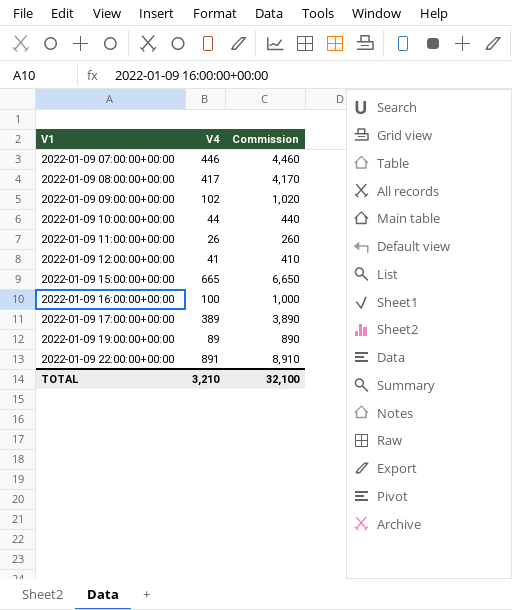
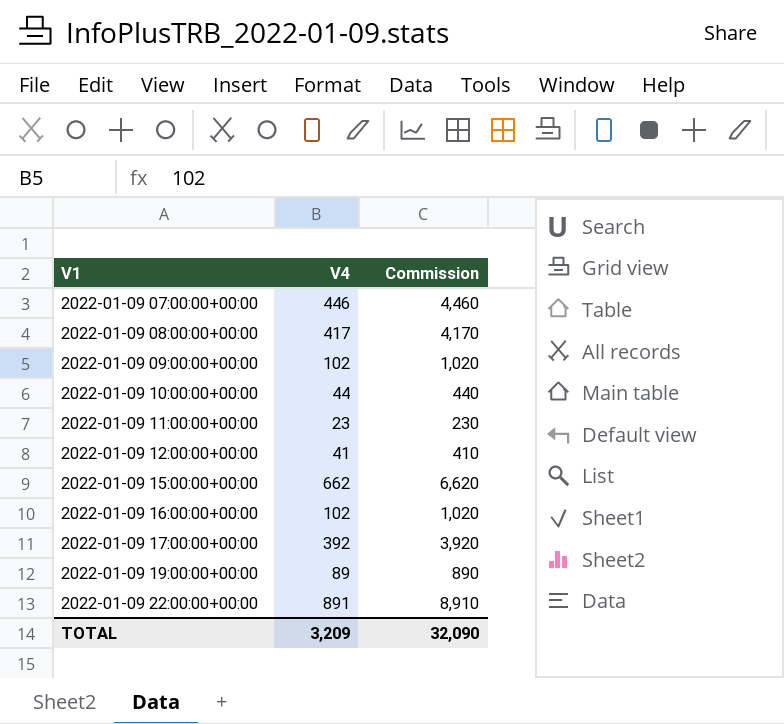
2022-01-09 11:00:00+00:00 | V4: 26 -> 23
2022-01-09 11:00:00+00:00 | Commission: 260 -> 230
2022-01-09 15:00:00+00:00 | V4: 665 -> 662
2022-01-09 15:00:00+00:00 | Commission: 6,650 -> 6,620
2022-01-09 16:00:00+00:00 | V4: 100 -> 102
2022-01-09 16:00:00+00:00 | Commission: 1,000 -> 1,020
2022-01-09 17:00:00+00:00 | V4: 389 -> 392
2022-01-09 17:00:00+00:00 | Commission: 3,890 -> 3,920
TOTAL | V4: 3,210 -> 3,209
TOTAL | Commission: 32,100 -> 32,090

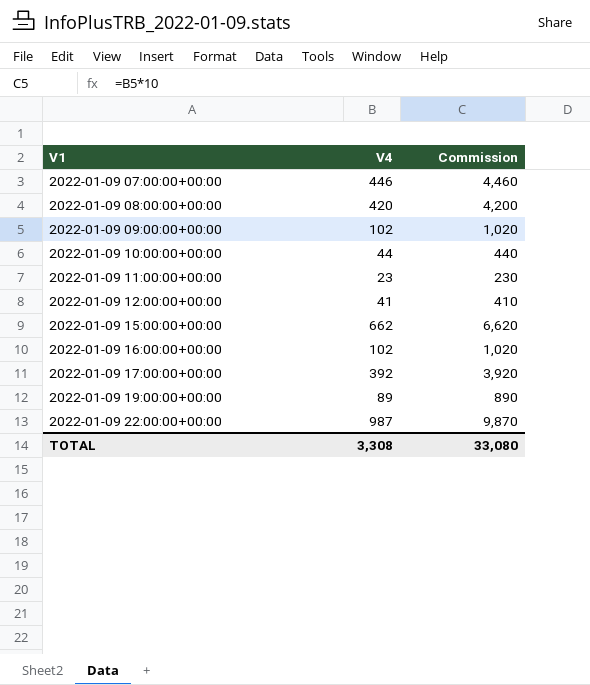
2022-01-09 08:00:00+00:00 | V4: 417 -> 420
2022-01-09 08:00:00+00:00 | Commission: 4,170 -> 4,200
2022-01-09 22:00:00+00:00 | V4: 891 -> 987
2022-01-09 22:00:00+00:00 | Commission: 8,910 -> 9,870
TOTAL | V4: 3,209 -> 3,308
TOTAL | Commission: 32,090 -> 33,080

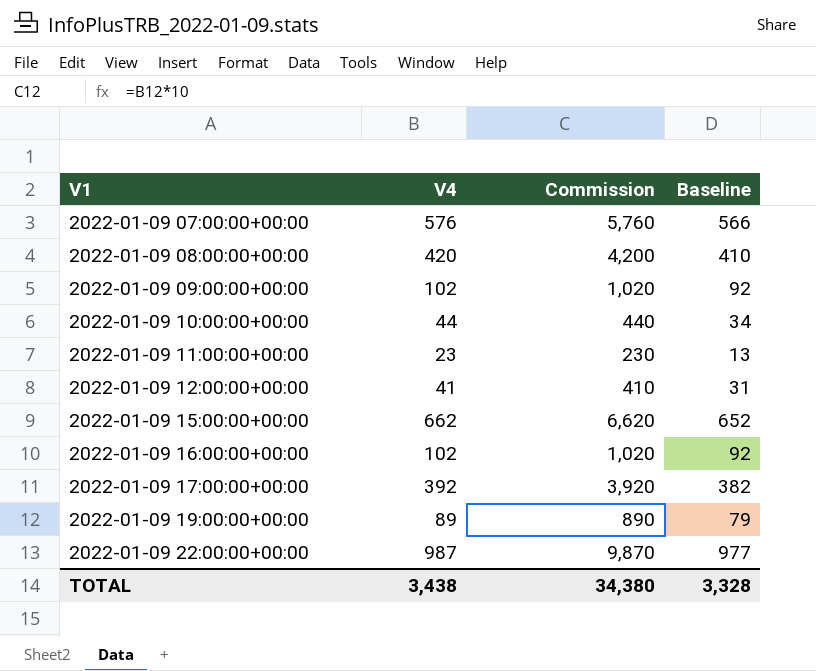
column Baseline | formula: none -> [V4] - 10
2022-01-09 07:00:00+00:00 | V4: 446 -> 576
2022-01-09 07:00:00+00:00 | Commission: 4,460 -> 5,760
TOTAL | V4: 3,308 -> 3,438
TOTAL | Commission: 33,080 -> 34,380

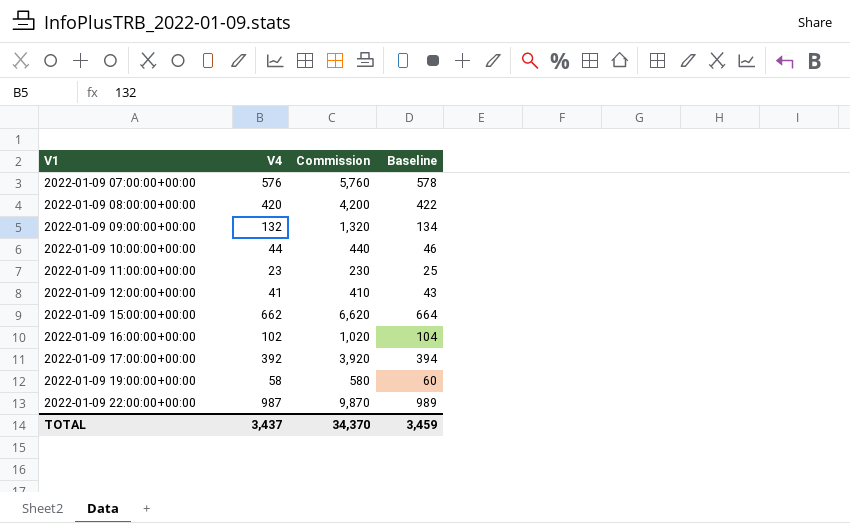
column Baseline | formula: [V4] - 10 -> [V4] + 2
2022-01-09 09:00:00+00:00 | V4: 102 -> 132
2022-01-09 09:00:00+00:00 | Commission: 1,020 -> 1,320
2022-01-09 19:00:00+00:00 | V4: 89 -> 58
2022-01-09 19:00:00+00:00 | Commission: 890 -> 580
TOTAL | V4: 3,438 -> 3,437
TOTAL | Commission: 34,380 -> 34,370
TOTAL | Baseline: 3,328 -> 3,459

